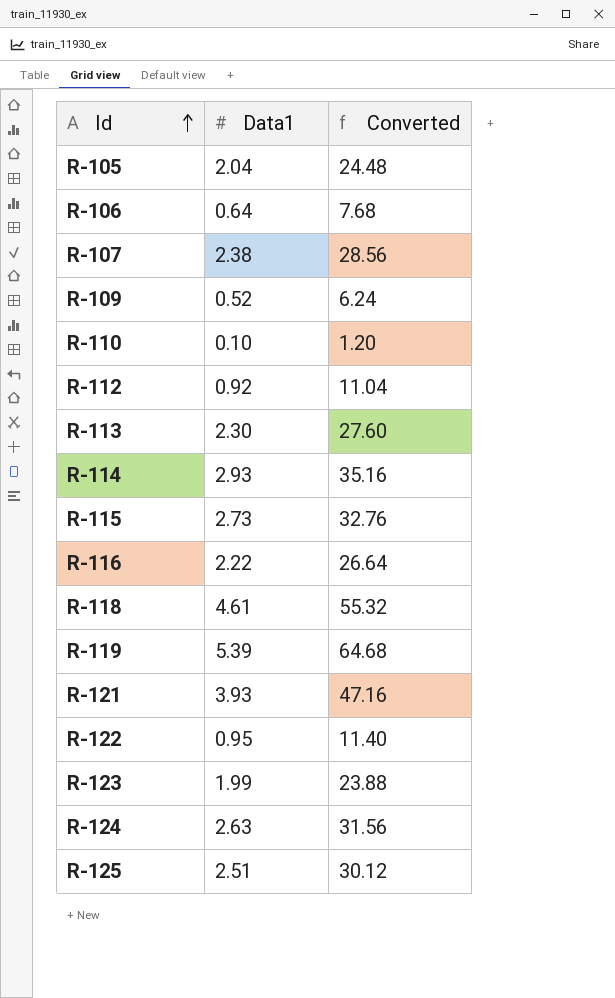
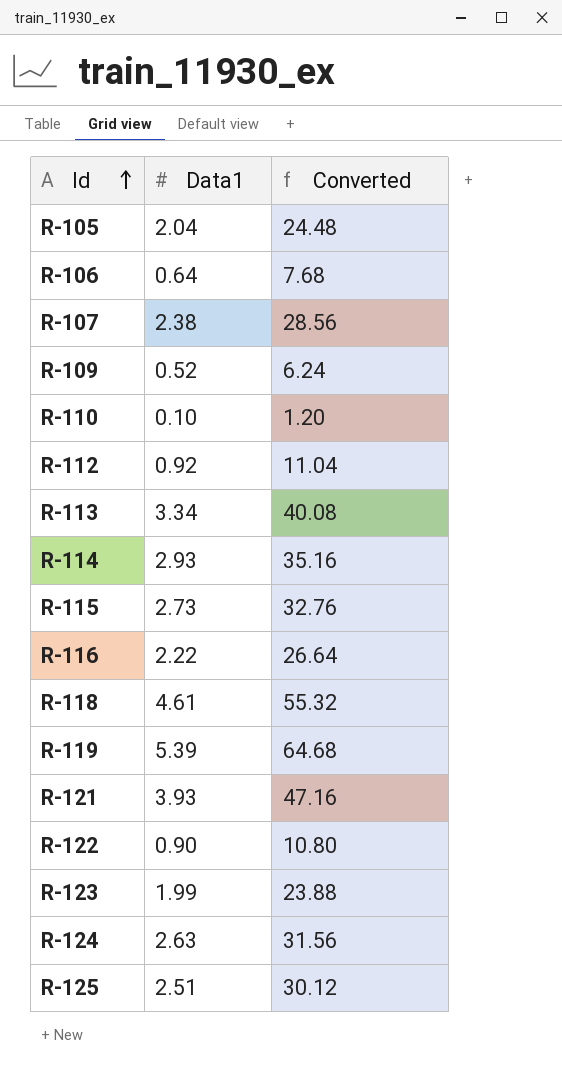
R-113 | Data1: 2.30 -> 3.34
R-113 | Converted: 27.60 -> 40.08
R-122 | Data1: 0.95 -> 0.90
R-122 | Converted: 11.40 -> 10.80

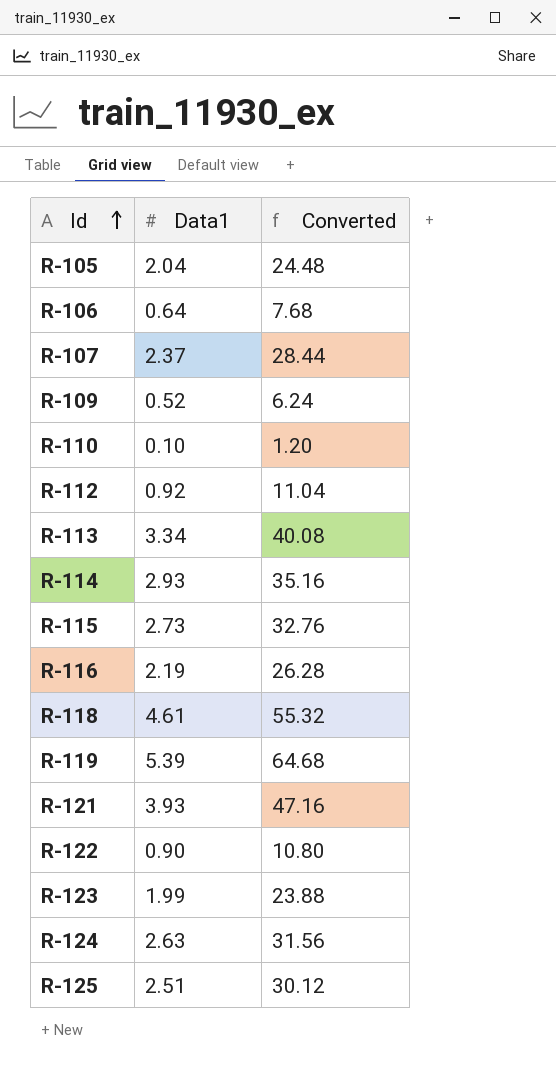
R-107 | Data1: 2.38 -> 2.37
R-107 | Converted: 28.56 -> 28.44
R-116 | Data1: 2.22 -> 2.19
R-116 | Converted: 26.64 -> 26.28

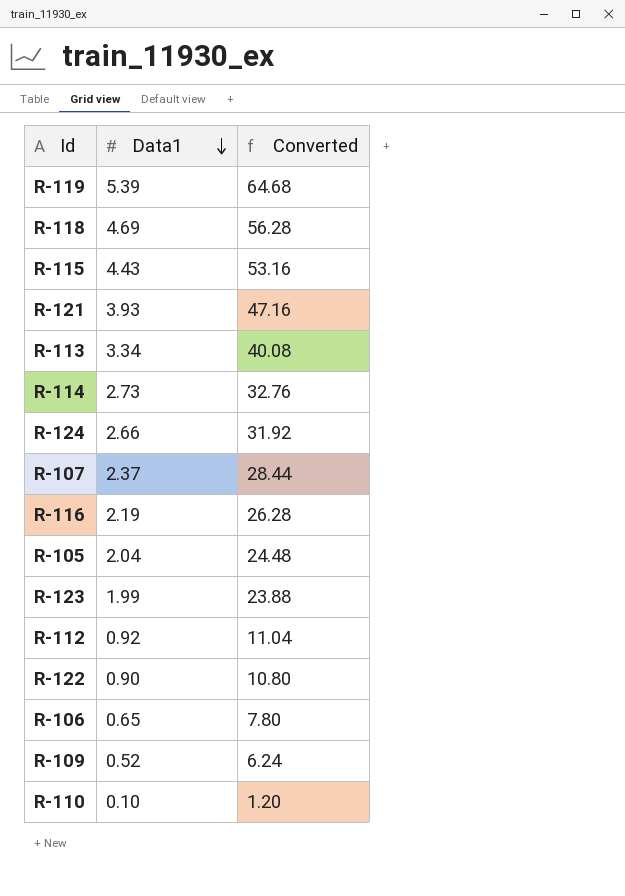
row order: Id ascending -> Data1 descending
row R-125: 2.51 | 30.12 -> none
R-118 | Data1: 4.61 -> 4.69
R-118 | Converted: 55.32 -> 56.28
R-115 | Data1: 2.73 -> 4.43
R-115 | Converted: 32.76 -> 53.16
R-114 | Data1: 2.93 -> 2.73
R-114 | Converted: 35.16 -> 32.76
R-124 | Data1: 2.63 -> 2.66
R-124 | Converted: 31.56 -> 31.92
R-106 | Data1: 0.64 -> 0.65
R-106 | Converted: 7.68 -> 7.80

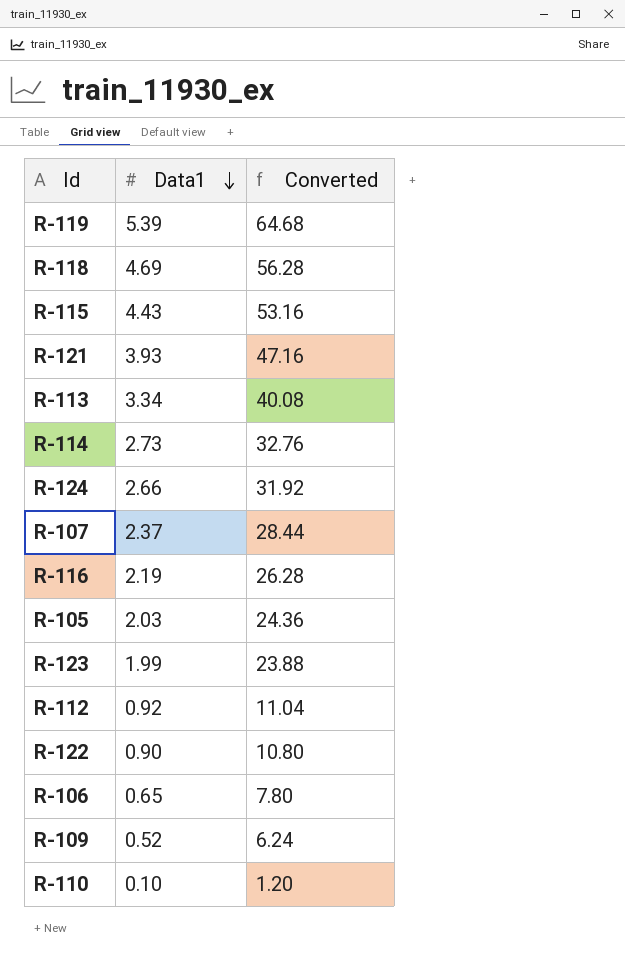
R-105 | Data1: 2.04 -> 2.03
R-105 | Converted: 24.48 -> 24.36

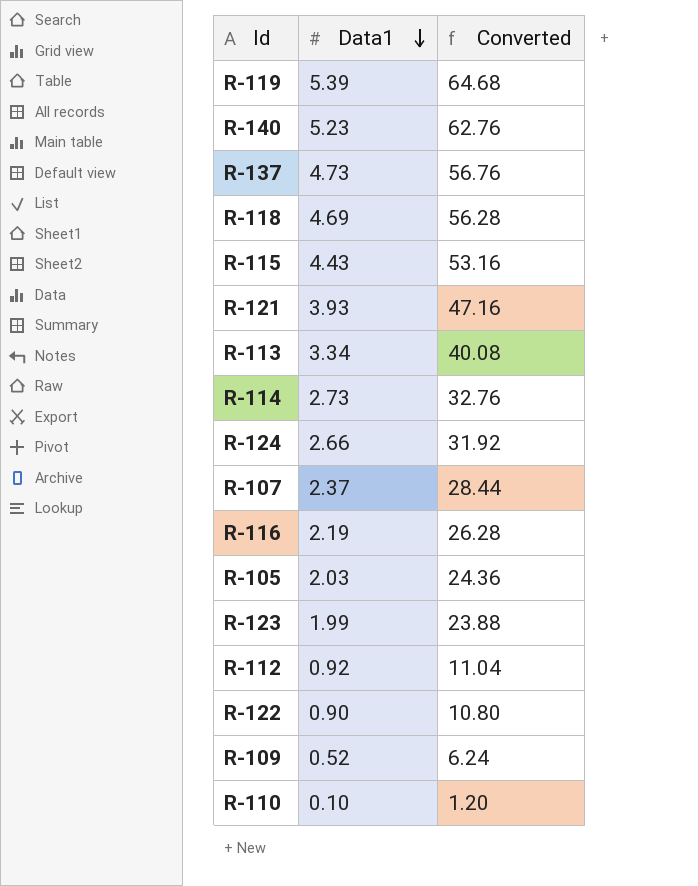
row R-106: 0.65 | 7.80 -> none
row R-140: none -> 5.23 | 62.76
row R-137: none -> 4.73 | 56.76

